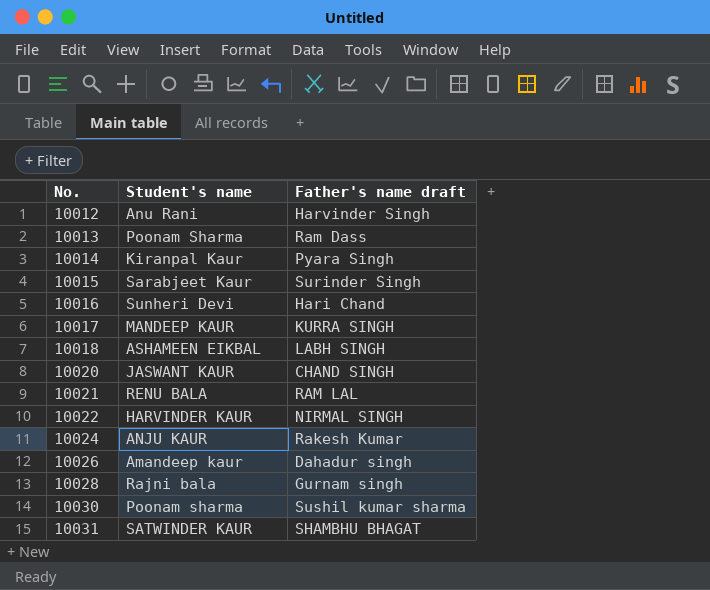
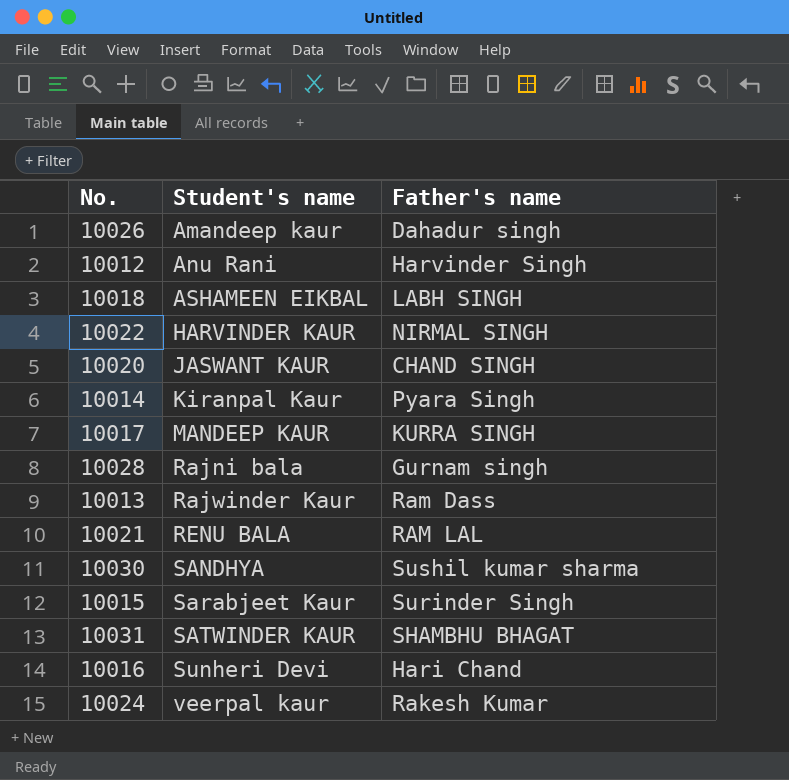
row order: No. ascending -> Student's name ascending
column name: Father's name draft -> Father's name
10013 | Student's name: Poonam Sharma -> Rajwinder Kaur
10030 | Student's name: Poonam sharma -> SANDHYA
10024 | Student's name: ANJU KAUR -> veerpal kaur

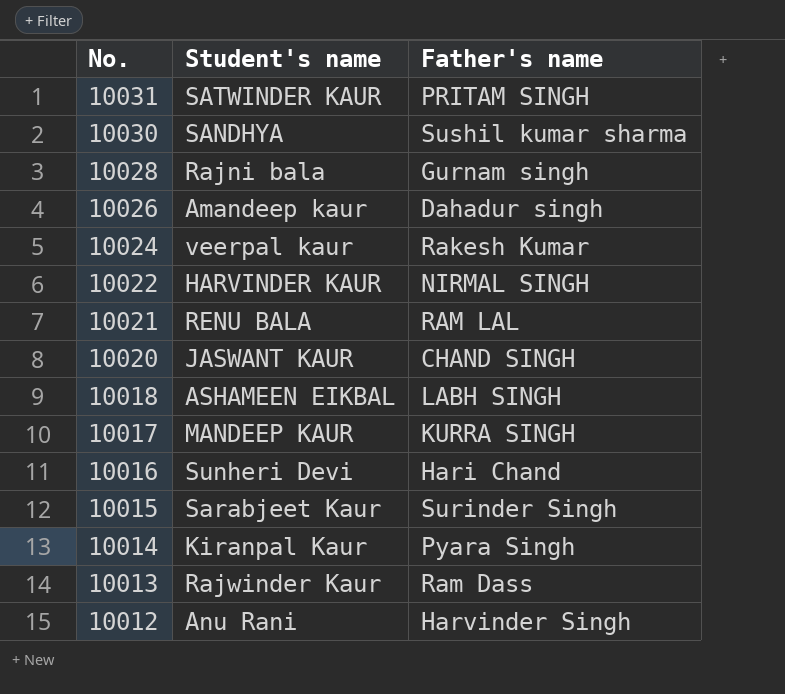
row order: Student's name ascending -> No. descending
10031 | Father's name: SHAMBHU BHAGAT -> PRITAM SINGH

